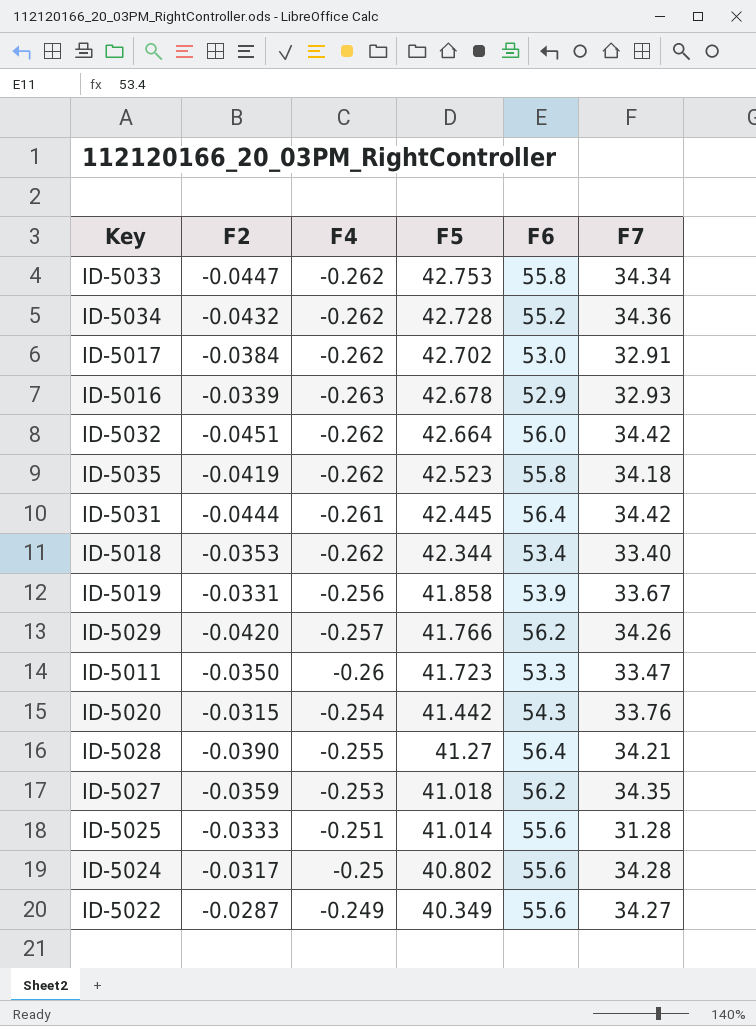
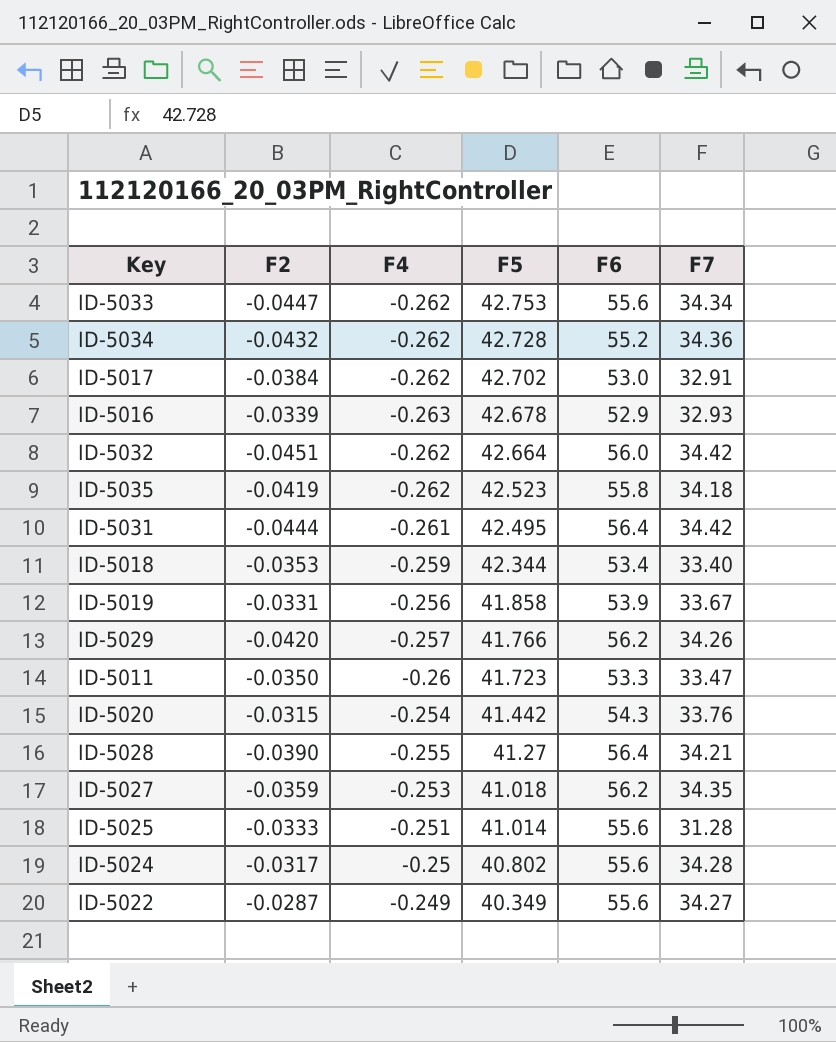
ID-5033 | F6: 55.8 -> 55.6
ID-5031 | F5: 42.445 -> 42.495
ID-5018 | F4: -0.262 -> -0.259

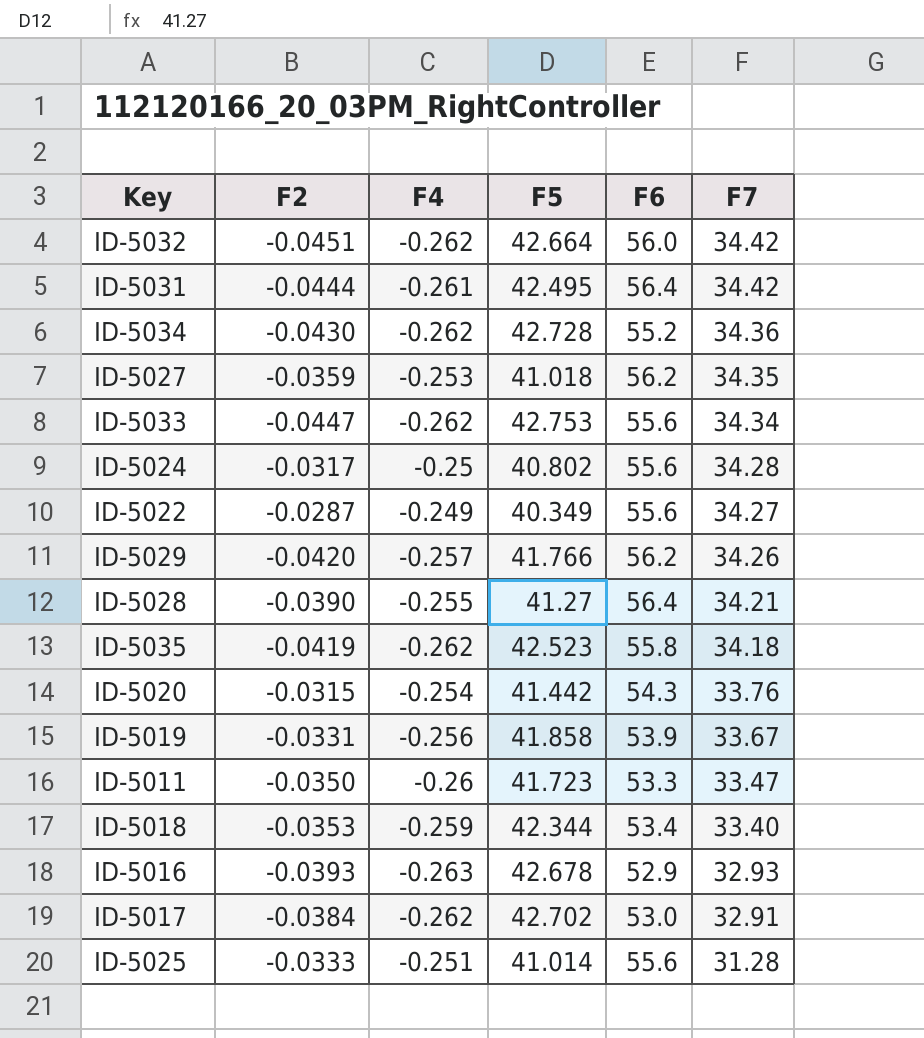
row order: F5 descending -> F7 descending
ID-5034 | F2: -0.0432 -> -0.0430
ID-5016 | F2: -0.0339 -> -0.0393

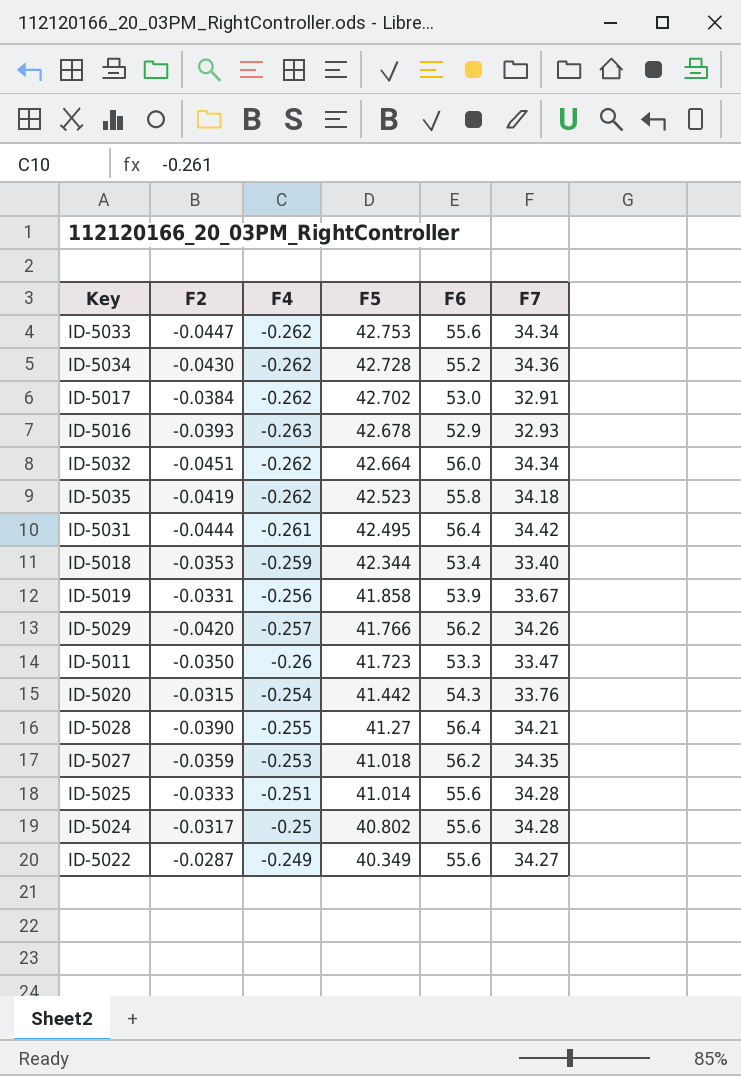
row order: F7 descending -> F5 descending
ID-5032 | F7: 34.42 -> 34.34
ID-5025 | F7: 31.28 -> 34.28

